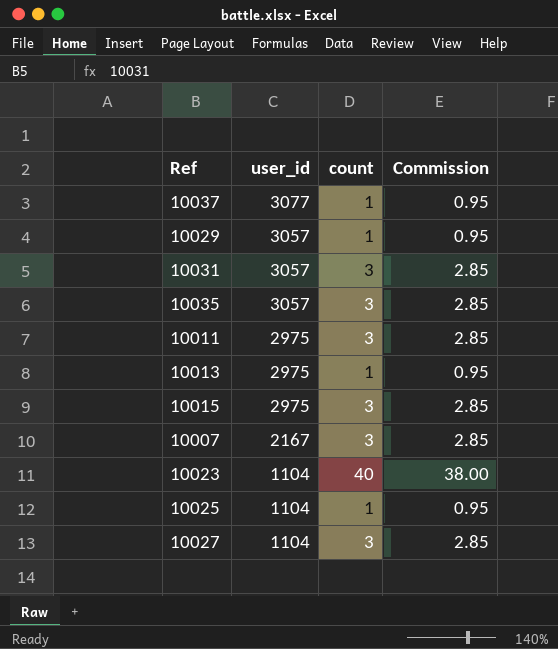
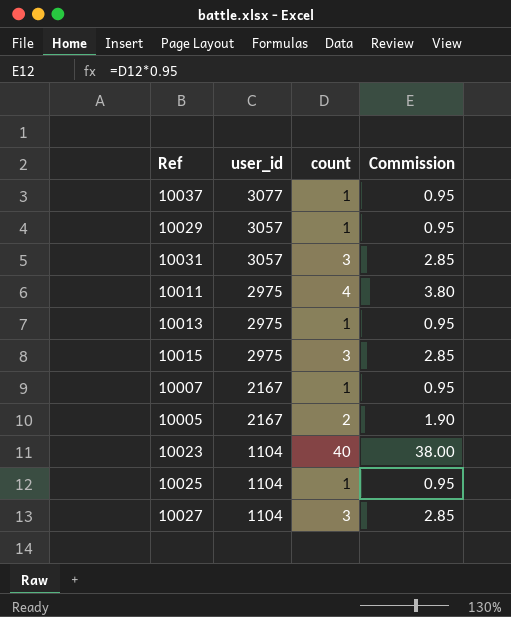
row 10035: 3057 | 3 | 2.85 -> none
10011 | count: 3 -> 4
10011 | Commission: 2.85 -> 3.80
10007 | count: 3 -> 1
10007 | Commission: 2.85 -> 0.95
row 10005: none -> 2167 | 2 | 1.90

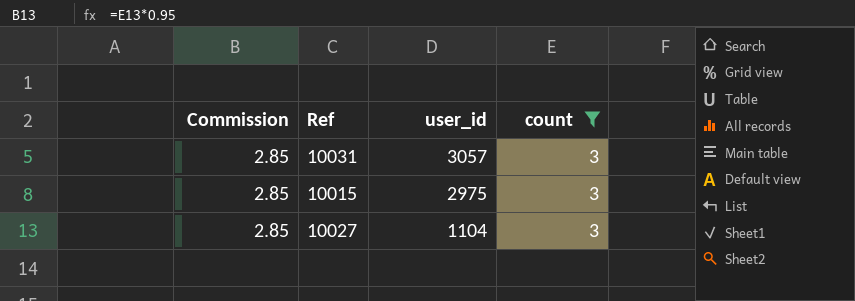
filter: none -> count = 3
column Commission | position: 4 -> 1

